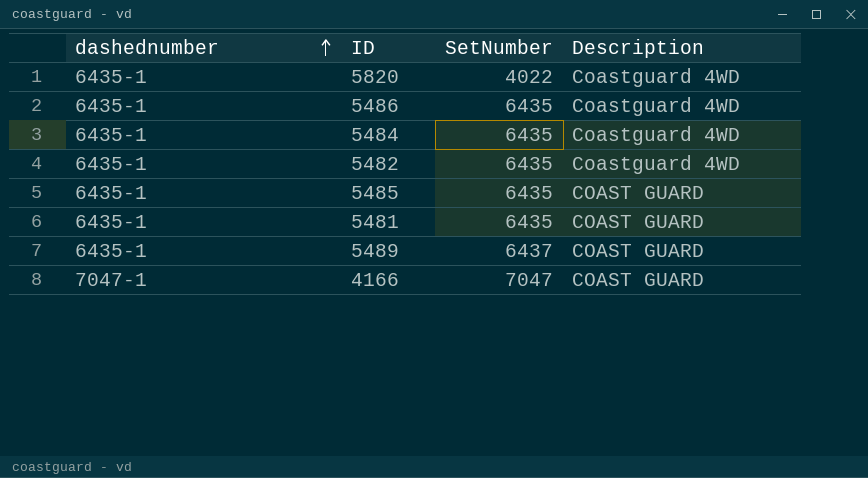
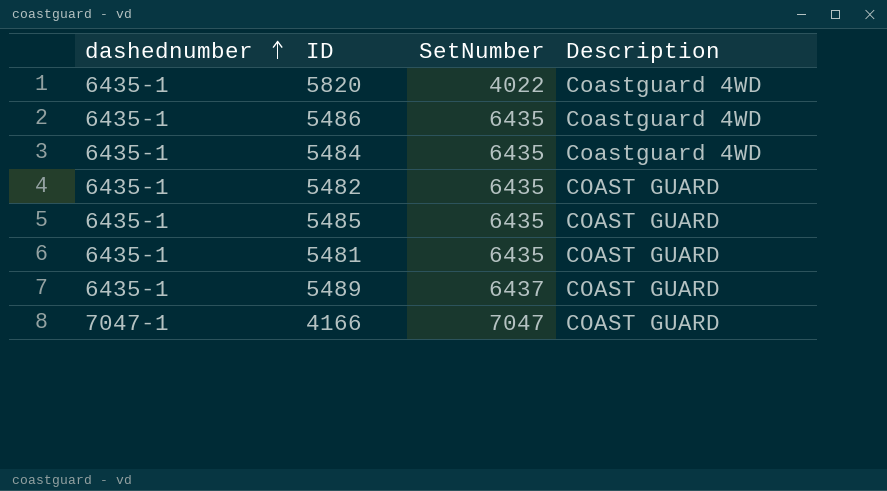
5482 | Description: Coastguard 4WD -> COAST GUARD

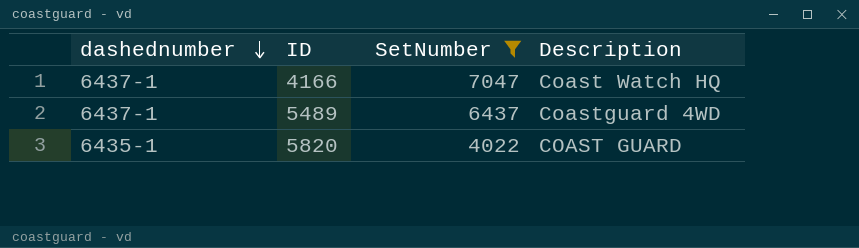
filter: none -> SetNumber != 6435
row order: dashednumber ascending -> dashednumber descending
4166 | dashednumber: 7047-1 -> 6437-1
4166 | Description: COAST GUARD -> Coast Watch HQ
5489 | dashednumber: 6435-1 -> 6437-1
5489 | Description: COAST GUARD -> Coastguard 4WD
5820 | Description: Coastguard 4WD -> COAST GUARD

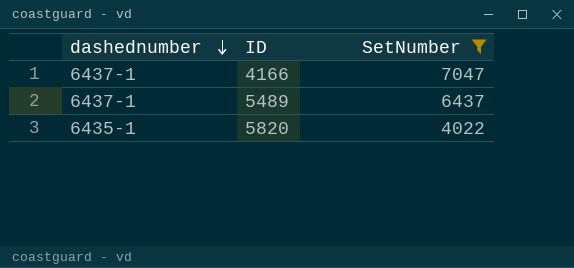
column Description | position: 4 -> none

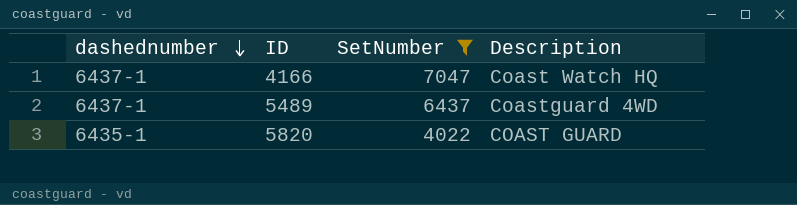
column Description | position: none -> 4

